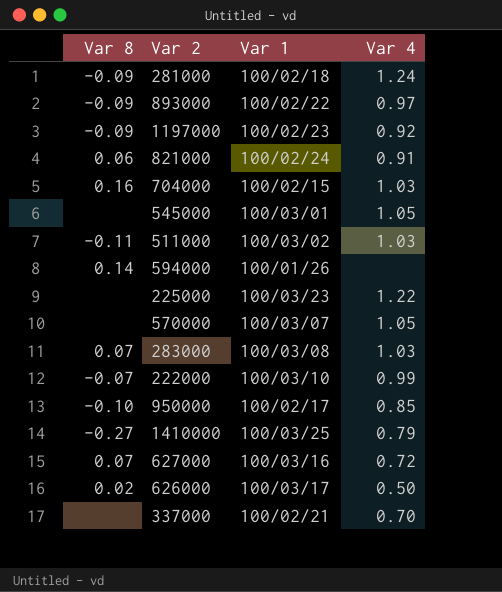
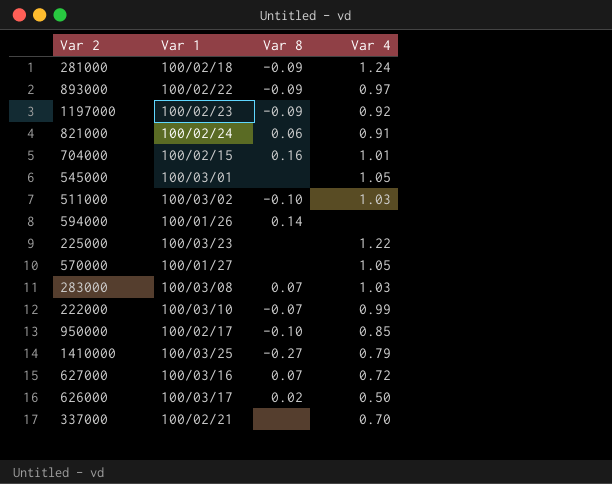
column Var 8 | position: 1 -> 3
704000 | Var 4: 1.03 -> 1.01
511000 | Var 8: -0.11 -> -0.10
570000 | Var 1: 100/03/07 -> 100/01/27

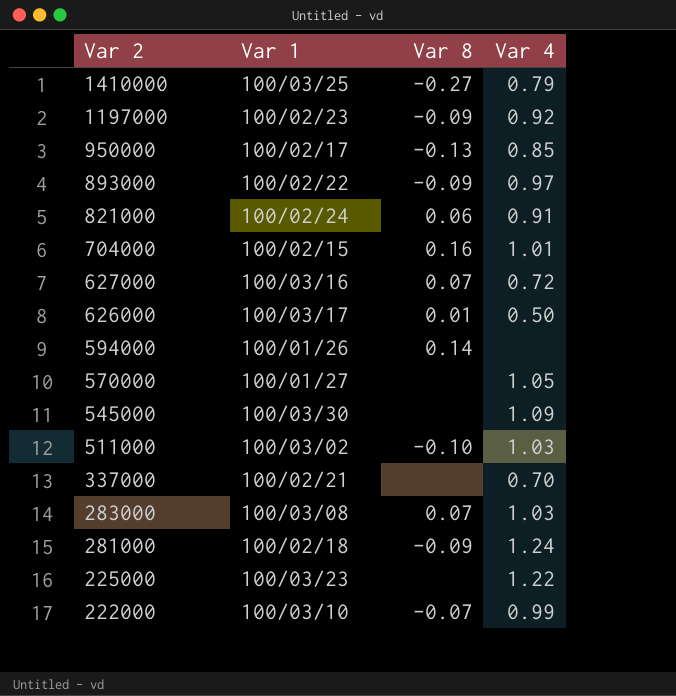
row order: none -> Var 2 descending
950000 | Var 8: -0.10 -> -0.13
626000 | Var 8: 0.02 -> 0.01
545000 | Var 1: 100/03/01 -> 100/03/30
545000 | Var 4: 1.05 -> 1.09

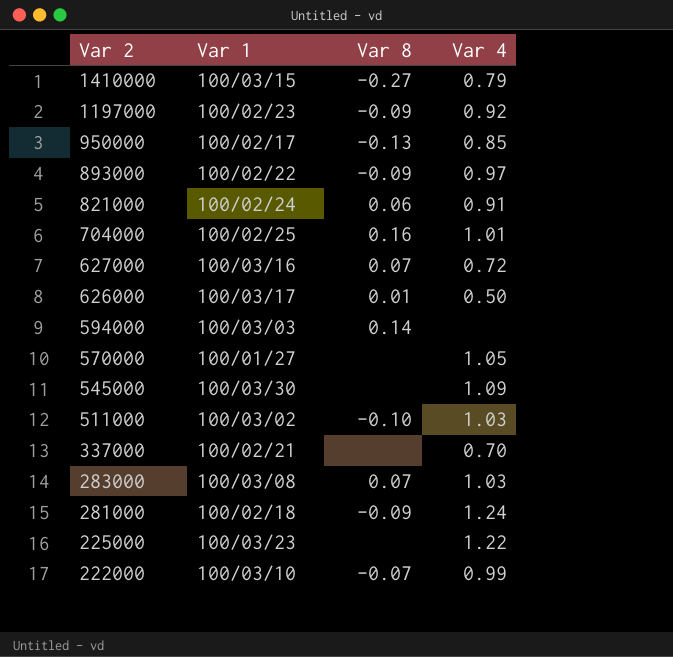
1410000 | Var 1: 100/03/25 -> 100/03/15
704000 | Var 1: 100/02/15 -> 100/02/25
594000 | Var 1: 100/01/26 -> 100/03/03

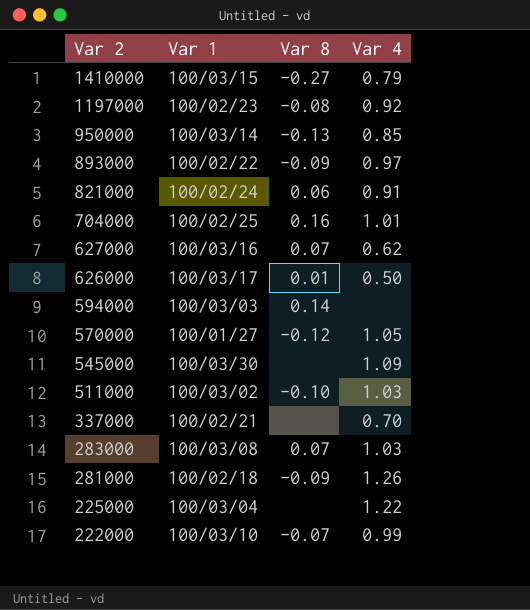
1197000 | Var 8: -0.09 -> -0.08
950000 | Var 1: 100/02/17 -> 100/03/14
627000 | Var 4: 0.72 -> 0.62
570000 | Var 8: none -> -0.12
281000 | Var 4: 1.24 -> 1.26
225000 | Var 1: 100/03/23 -> 100/03/04

